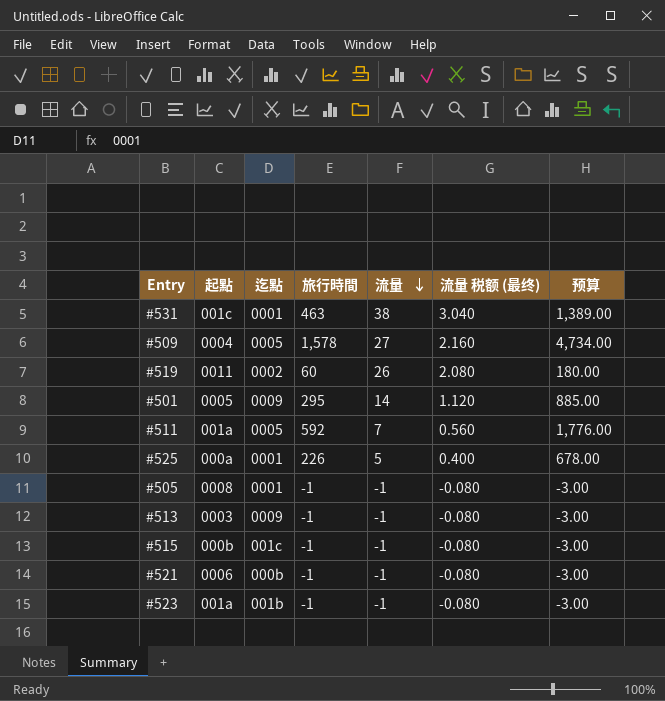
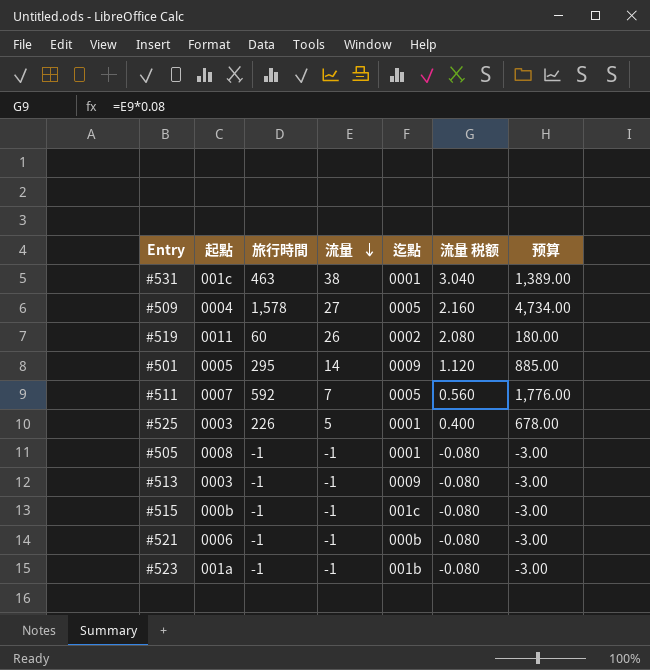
column 迄點 | position: 3 -> 5
column name: 流量 税额 (最终) -> 流量 税额
#511 | 起點: 001a -> 0007
#525 | 起點: 000a -> 0003

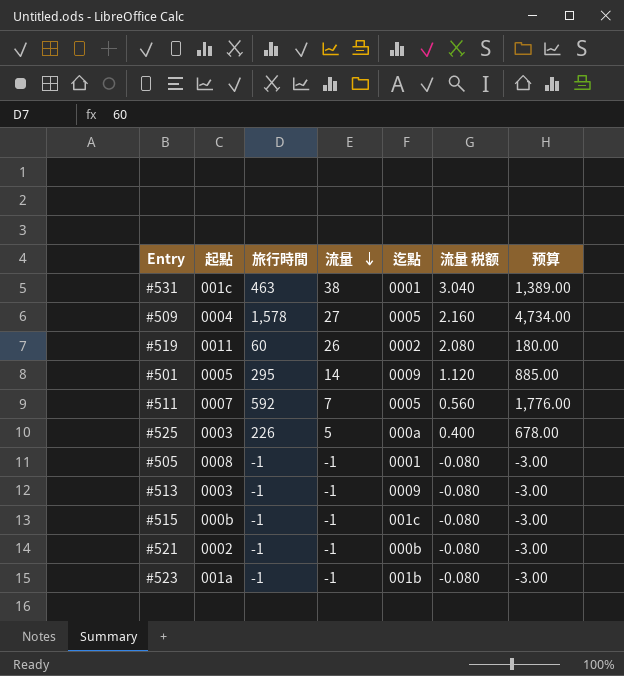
#525 | 迄點: 0001 -> 000a
#521 | 起點: 0006 -> 0002

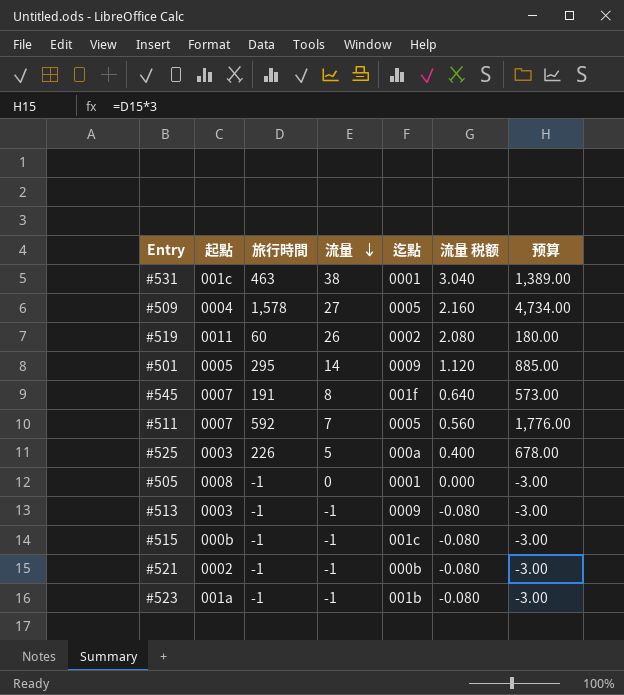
row #545: none -> 0007 | 191 | 8 | 001f | 0.640 | 573.00
#505 | 流量: -1 -> 0
#505 | 流量 税额: -0.080 -> 0.000

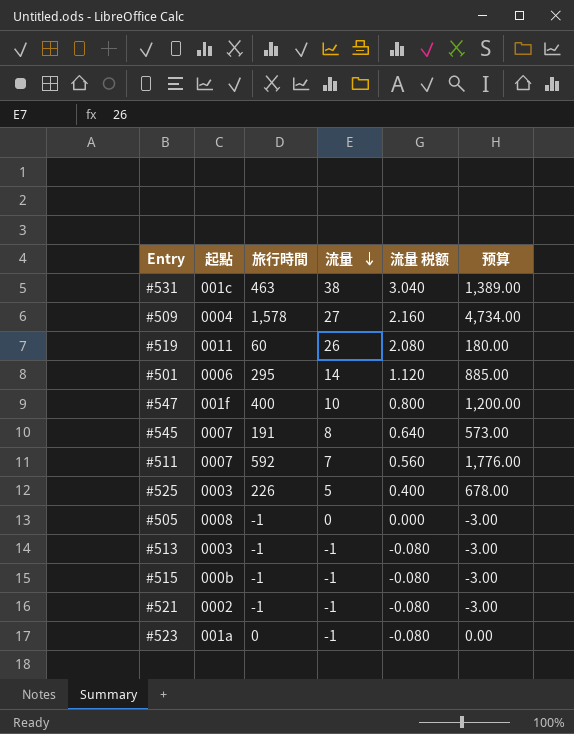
column 迄點 | position: 5 -> none
#501 | 起點: 0005 -> 0006
row #547: none -> 001f | 400 | 10 | 0.800 | 1,200.00
#523 | 旅行時間: -1 -> 0
#523 | 预算: -3.00 -> 0.00

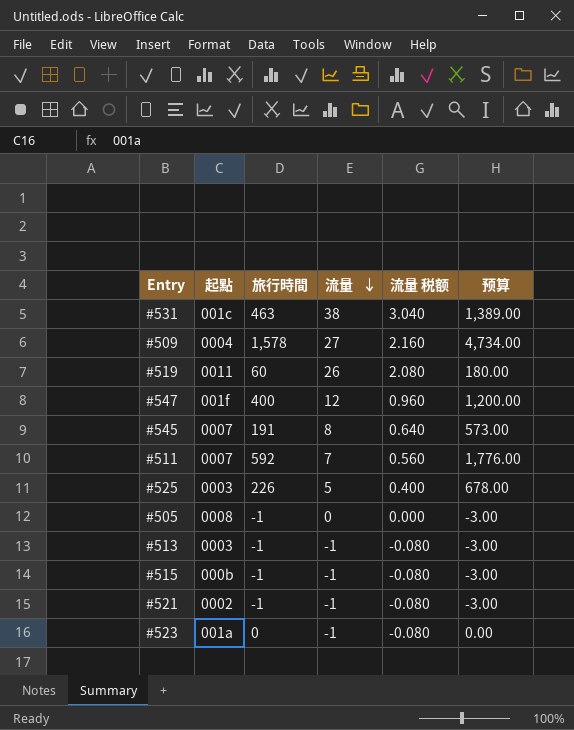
row #501: 0006 | 295 | 14 | 1.120 | 885.00 -> none
#547 | 流量: 10 -> 12
#547 | 流量 税额: 0.800 -> 0.960

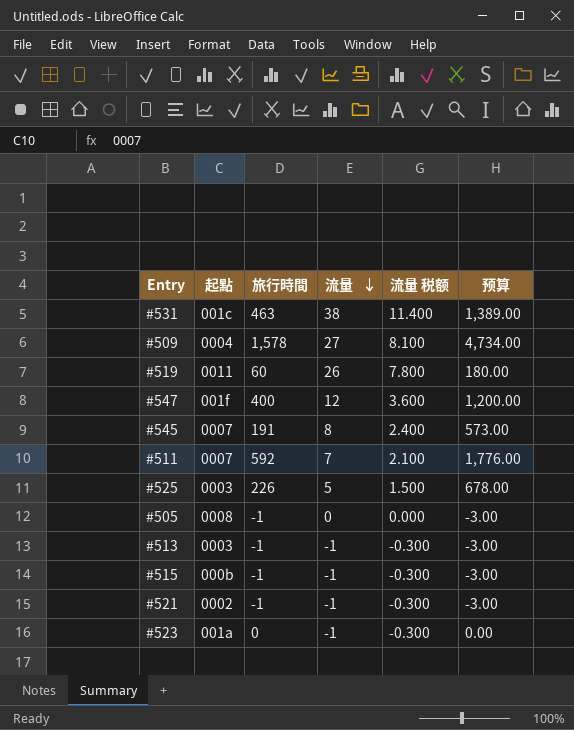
column 流量 税额 | formula: [流量] * 0.08 -> [流量] * 0.3

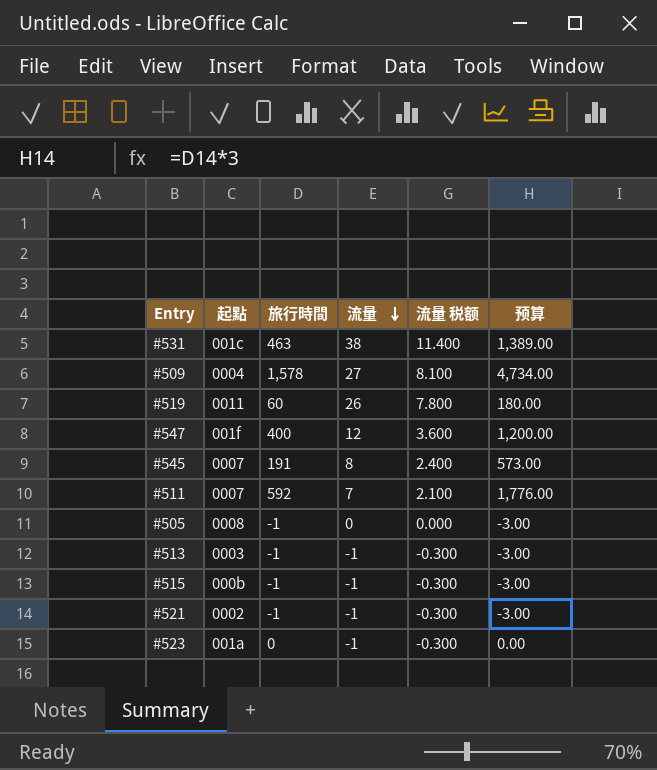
row #525: 0003 | 226 | 5 | 1.500 | 678.00 -> none

